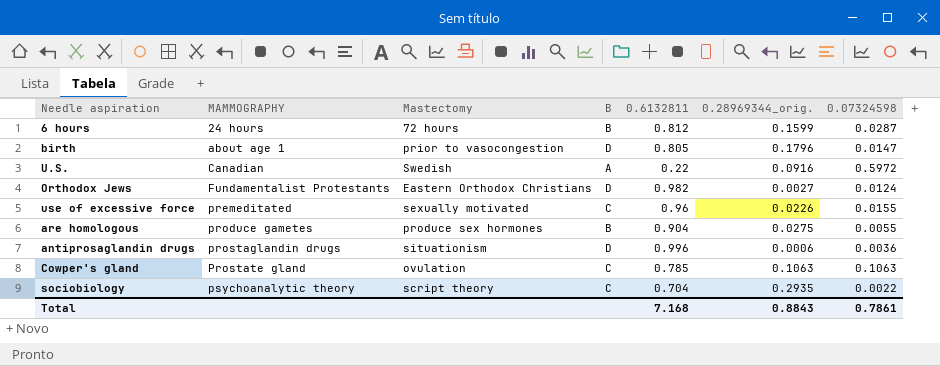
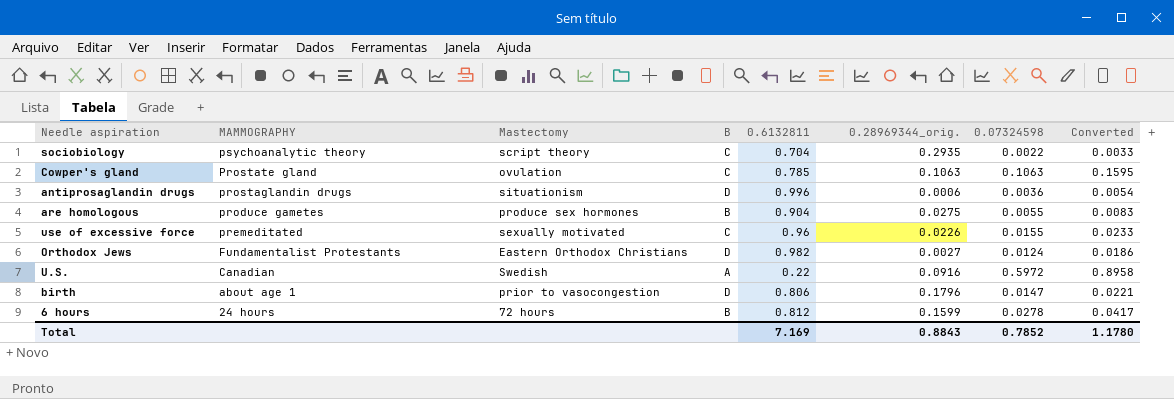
row order: MAMMOGRAPHY ascending -> MAMMOGRAPHY descending
column Converted | formula: none -> [0.07324598] * 1.5
birth | 0.6132811: 0.805 -> 0.806
6 hours | 0.07324598: 0.0287 -> 0.0278
Total | 0.6132811: 7.168 -> 7.169
Total | 0.07324598: 0.7861 -> 0.7852

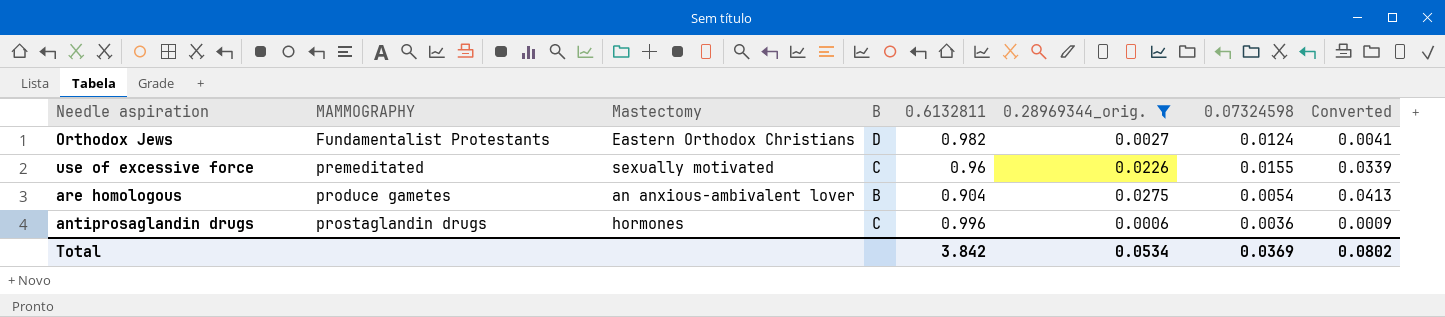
filter: none -> 0.28969344_orig. <= 0.0275
row order: MAMMOGRAPHY descending -> MAMMOGRAPHY ascending
column Converted | formula: [0.07324598] * 1.5 -> [0.28969344_orig.] * 1.5
are homologous | Mastectomy: produce sex hormones -> an anxious-ambivalent lover
are homologous | 0.07324598: 0.0055 -> 0.0054
antiprosaglandin drugs | Mastectomy: situationism -> hormones
antiprosaglandin drugs | B: D -> C
Total | 0.6132811: 7.169 -> 3.842
Total | 0.28969344_orig.: 0.8843 -> 0.0534
Total | 0.07324598: 0.7852 -> 0.0369
Total | Converted: 1.1780 -> 0.0802

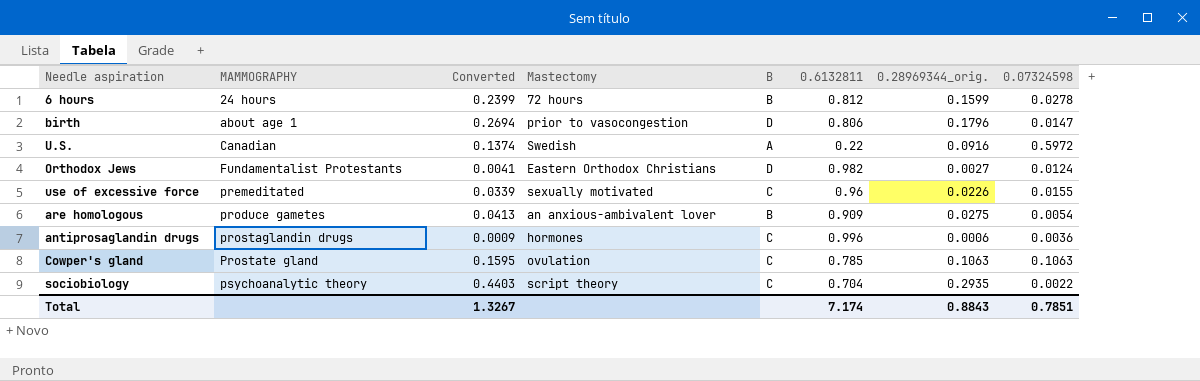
filter: 0.28969344_orig. <= 0.0275 -> none
column Converted | position: 8 -> 3
are homologous | 0.6132811: 0.904 -> 0.909
Total | Converted: 0.0802 -> 1.3267
Total | 0.6132811: 3.842 -> 7.174
Total | 0.28969344_orig.: 0.0534 -> 0.8843
Total | 0.07324598: 0.0369 -> 0.7851

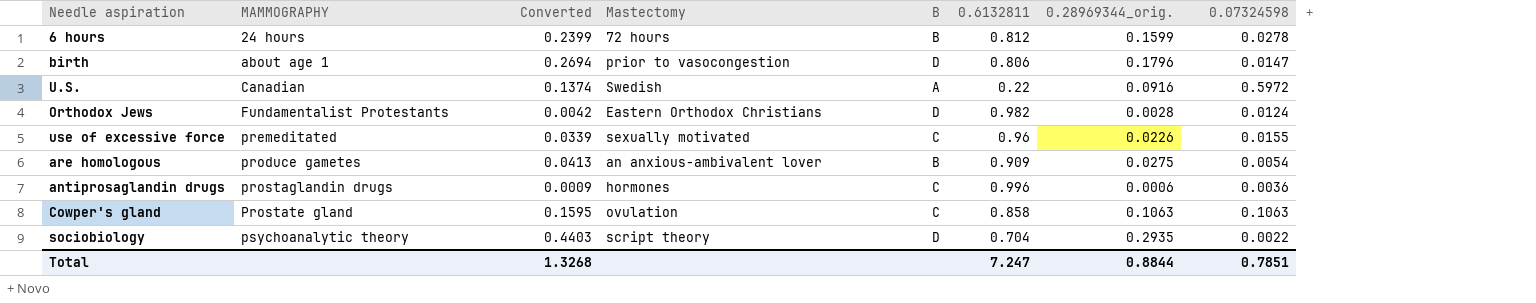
Orthodox Jews | Converted: 0.0041 -> 0.0042
Orthodox Jews | 0.28969344_orig.: 0.0027 -> 0.0028
Cowper's gland | 0.6132811: 0.785 -> 0.858
sociobiology | B: C -> D
Total | Converted: 1.3267 -> 1.3268
Total | 0.6132811: 7.174 -> 7.247
Total | 0.28969344_orig.: 0.8843 -> 0.8844

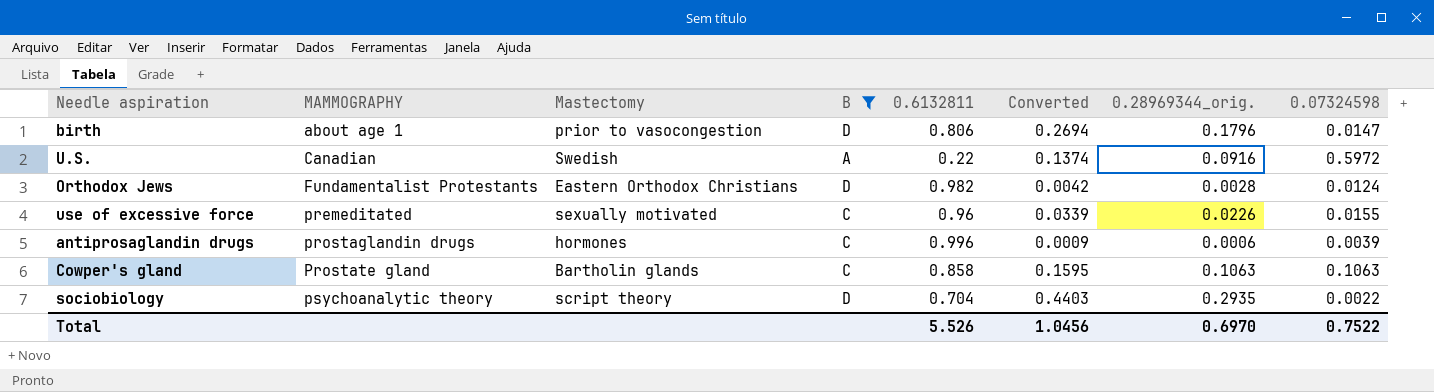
filter: none -> B != B
column Converted | position: 3 -> 6
antiprosaglandin drugs | 0.07324598: 0.0036 -> 0.0039
Cowper's gland | Mastectomy: ovulation -> Bartholin glands
Total | 0.6132811: 7.247 -> 5.526
Total | Converted: 1.3268 -> 1.0456
Total | 0.28969344_orig.: 0.8844 -> 0.6970
Total | 0.07324598: 0.7851 -> 0.7522

